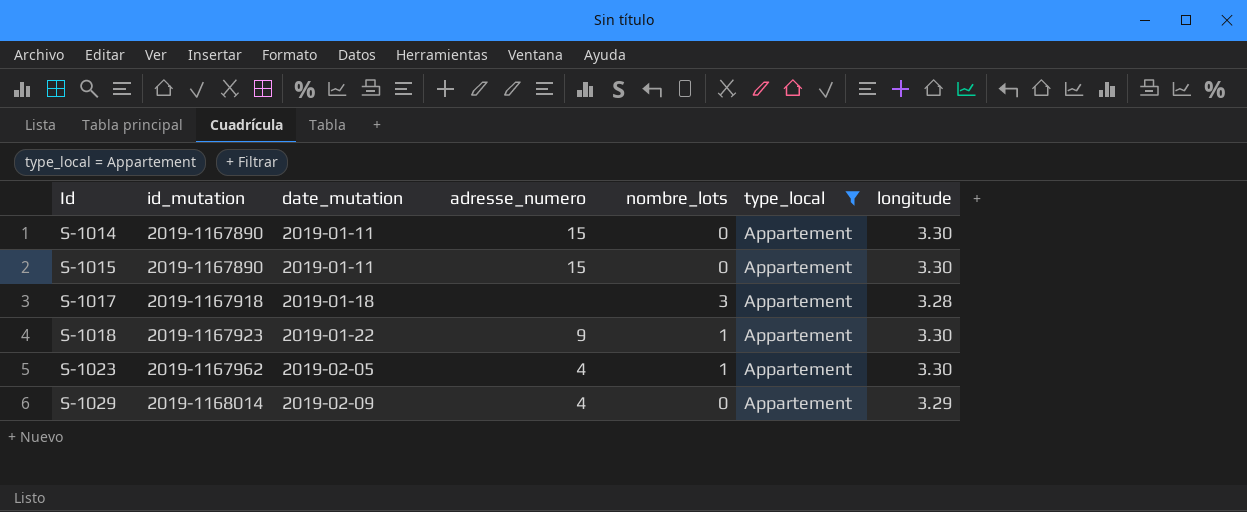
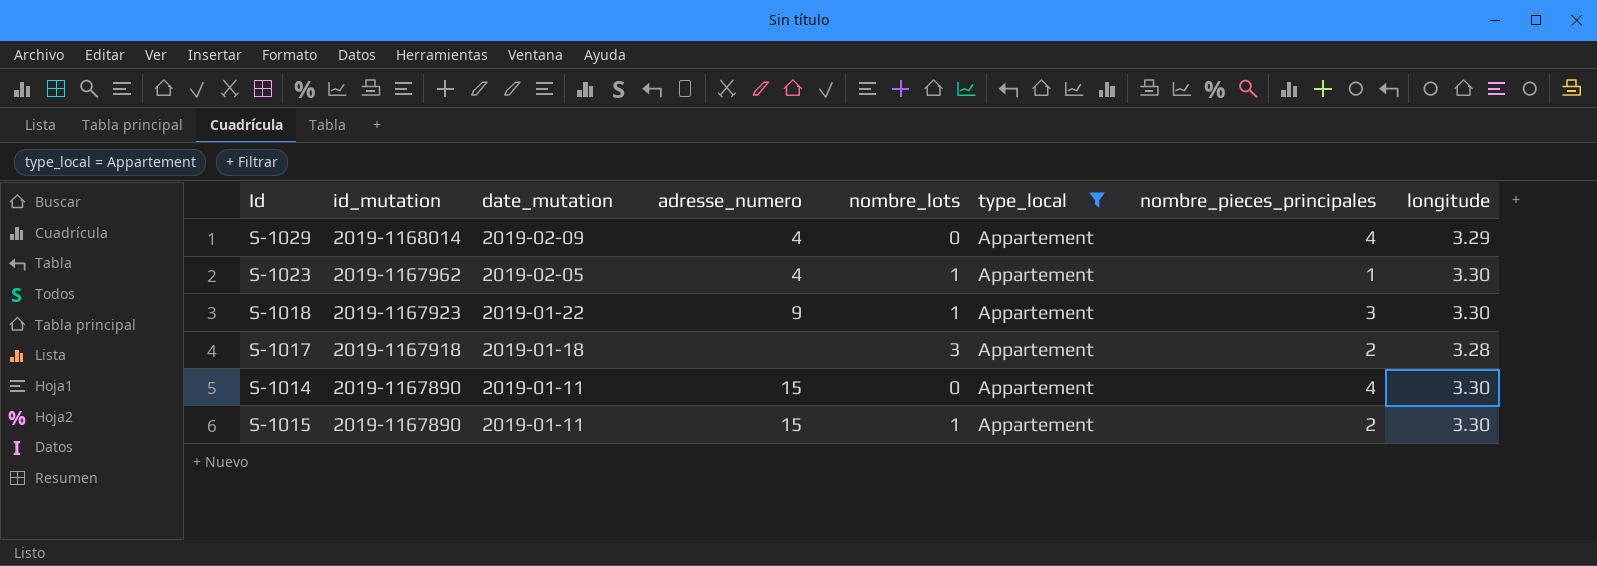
row order: Id ascending -> id_mutation descending
column nombre_pieces_principales | position: none -> 7
S-1015 | nombre_lots: 0 -> 1

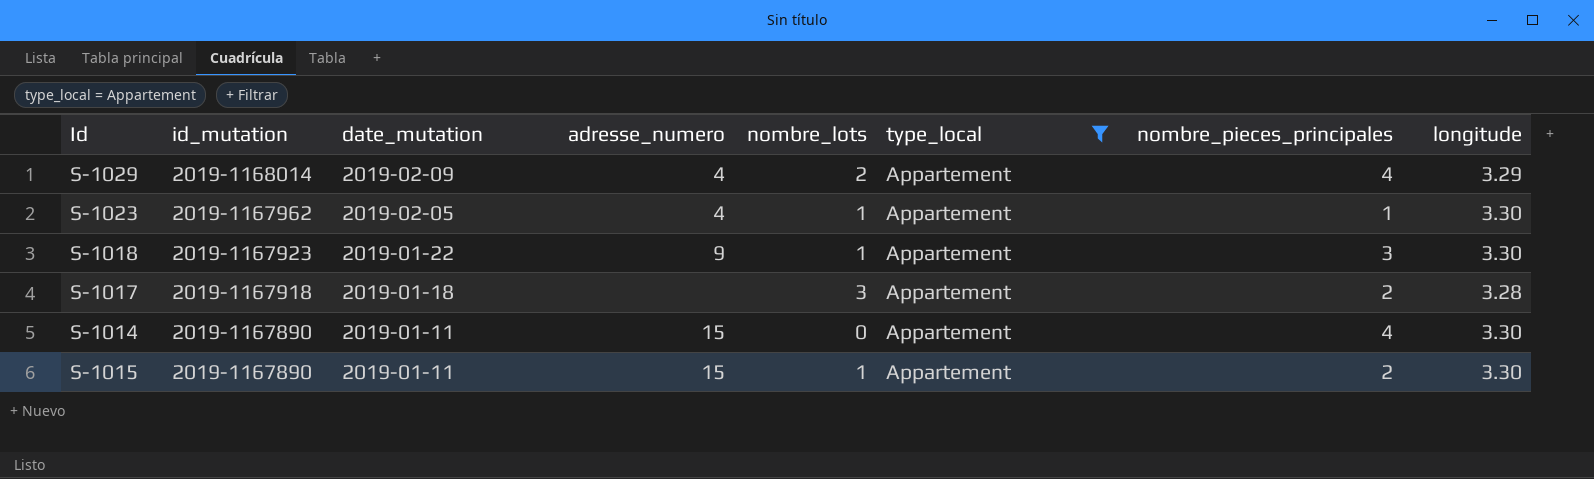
S-1029 | nombre_lots: 0 -> 2

